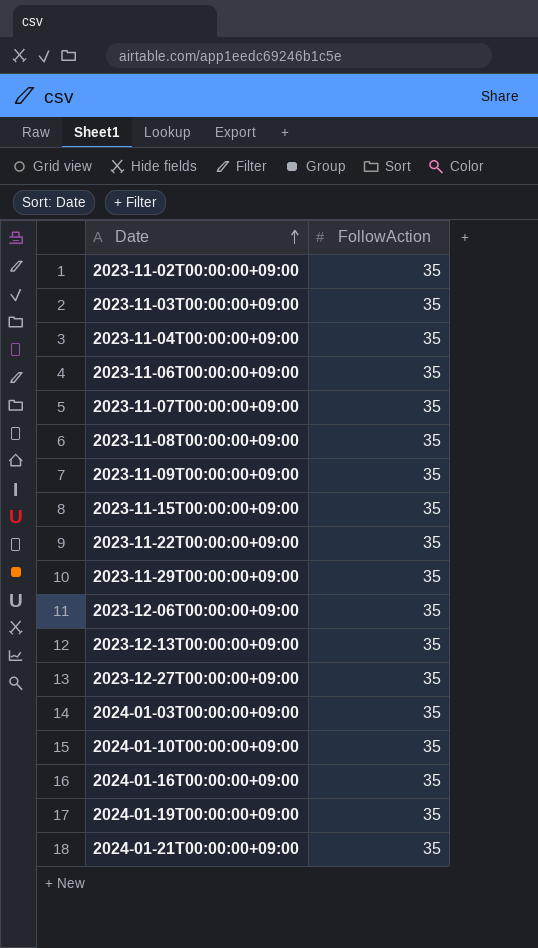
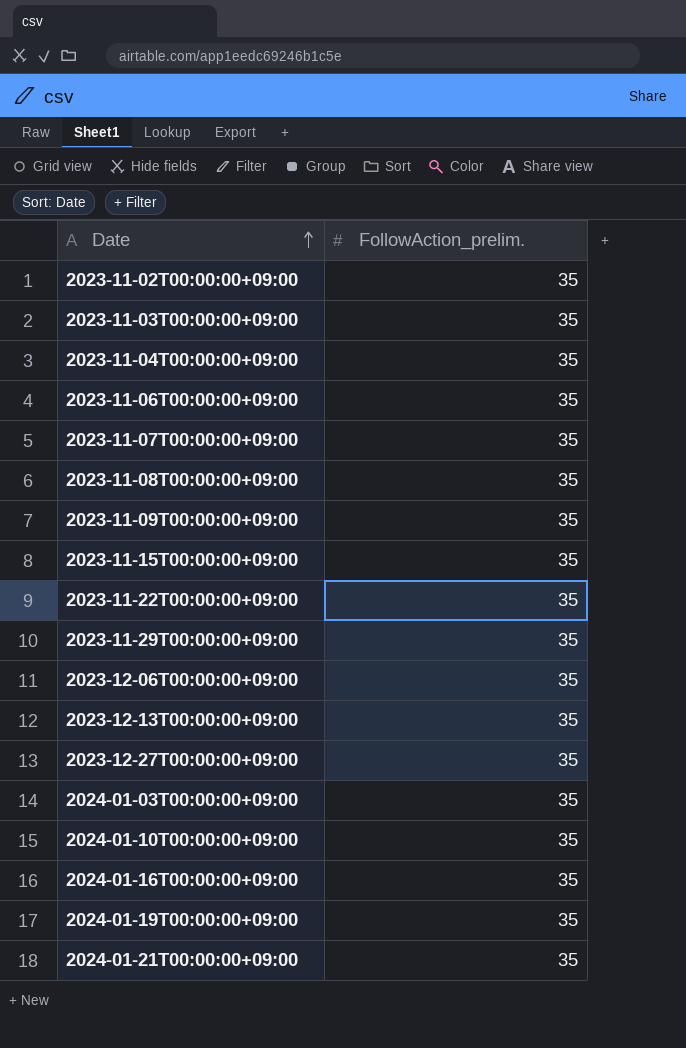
column name: FollowAction -> FollowAction_prelim.

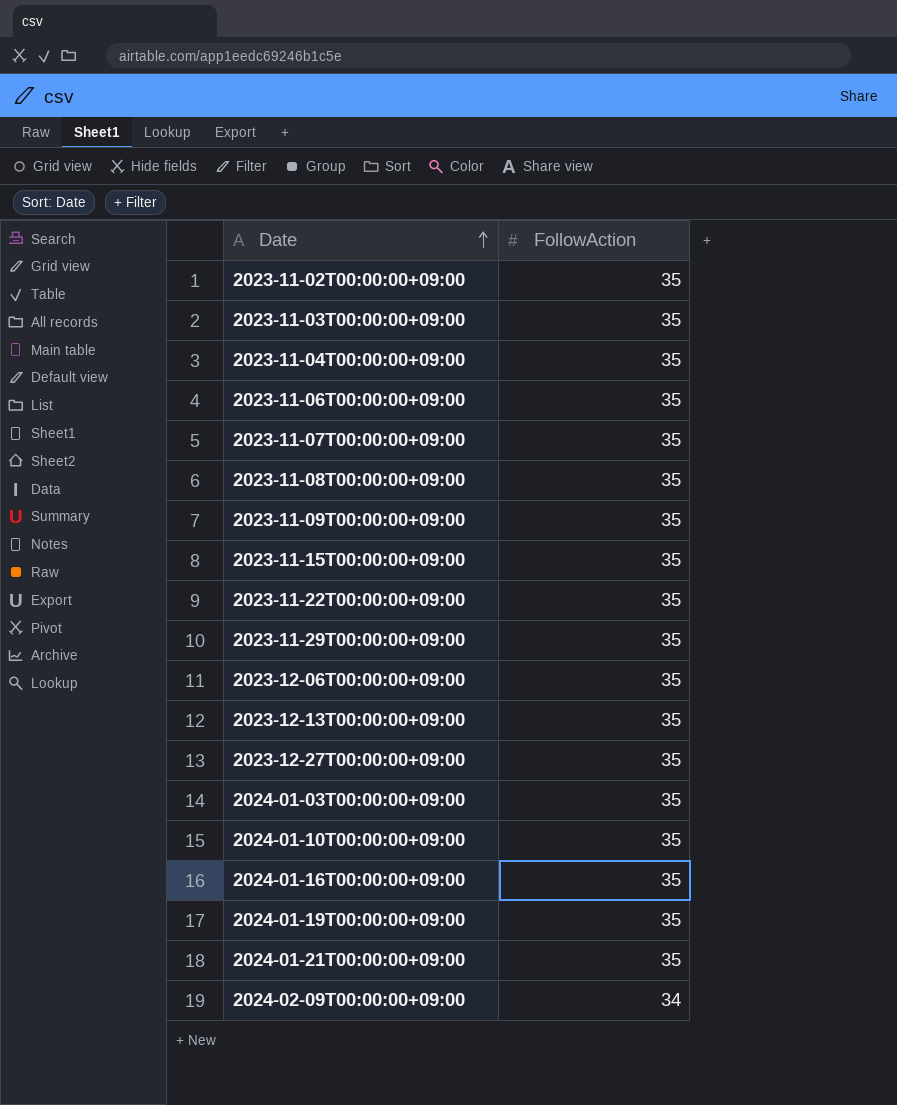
column name: FollowAction_prelim. -> FollowAction
row 2024-02-09T00:00:00+09:00: none -> 34

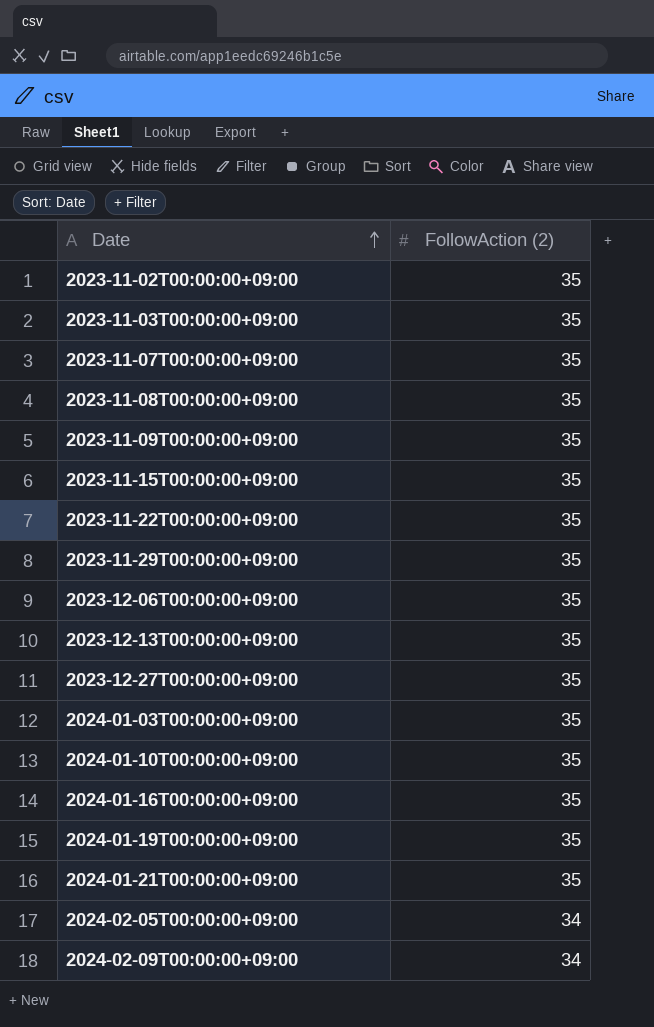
column name: FollowAction -> FollowAction (2)
row 2023-11-04T00:00:00+09:00: 35 -> none
row 2023-11-06T00:00:00+09:00: 35 -> none
row 2024-02-05T00:00:00+09:00: none -> 34

